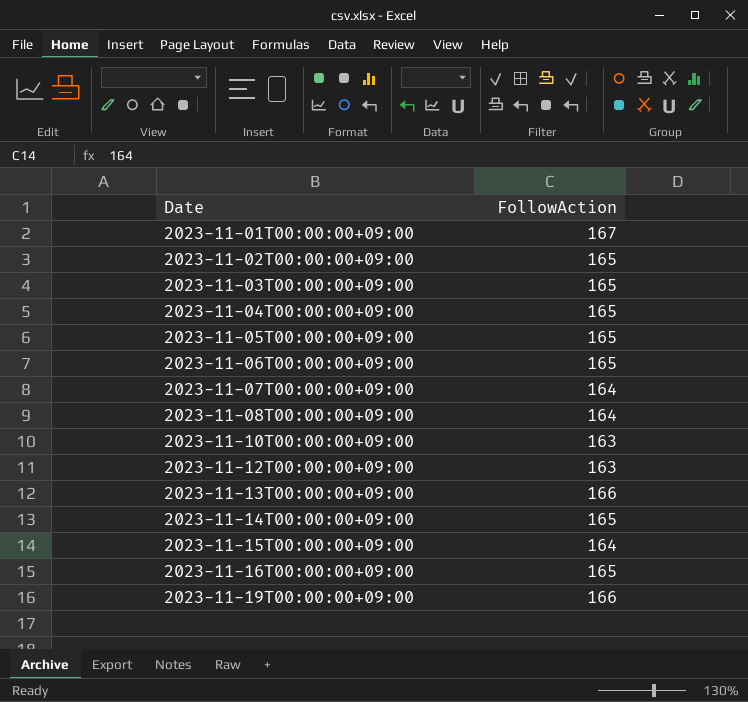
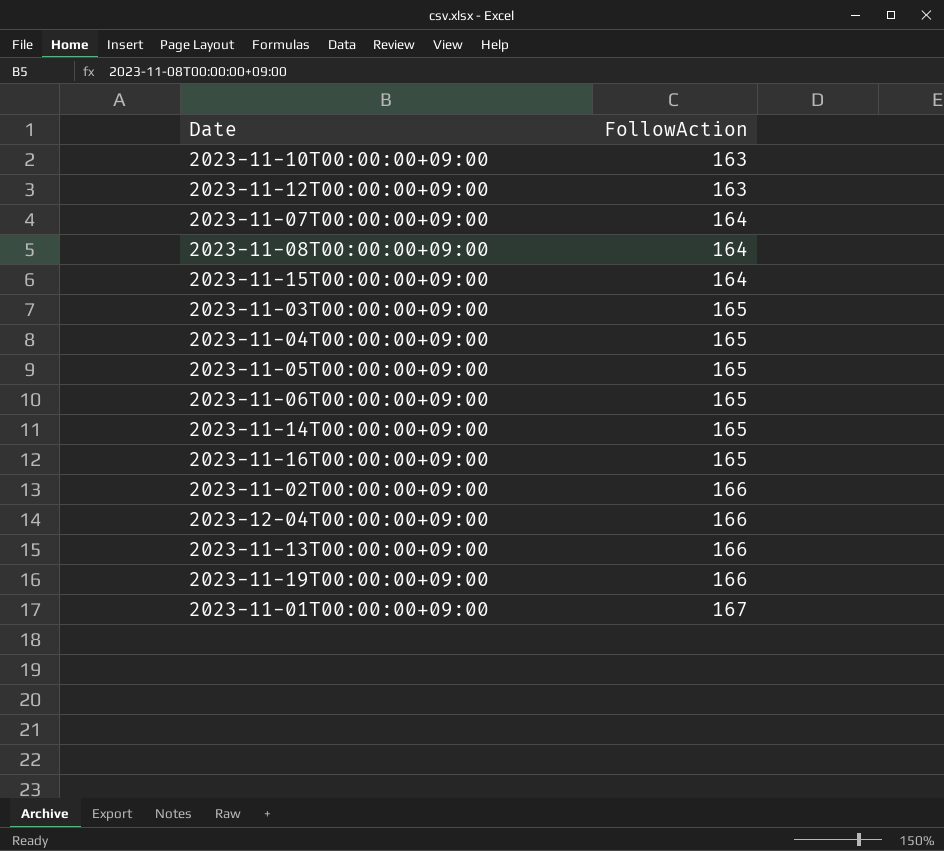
row order: Date ascending -> FollowAction ascending
2023-11-02T00:00:00+09:00 | FollowAction: 165 -> 166
row 2023-12-04T00:00:00+09:00: none -> 166

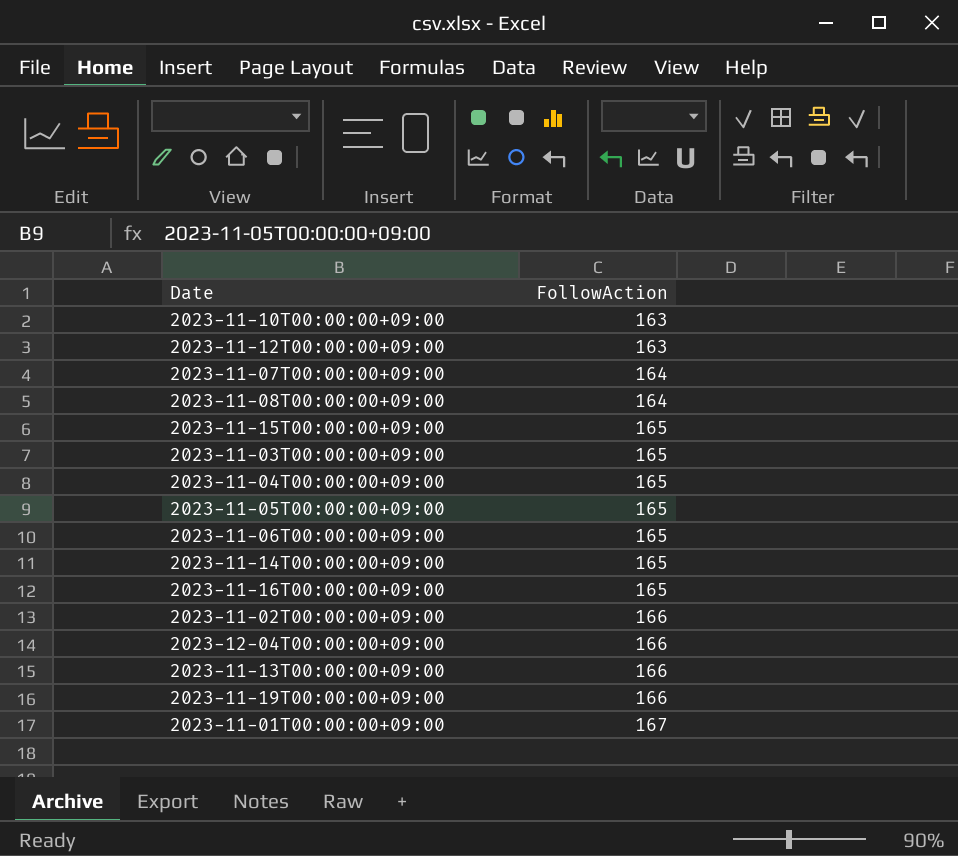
2023-11-15T00:00:00+09:00 | FollowAction: 164 -> 165

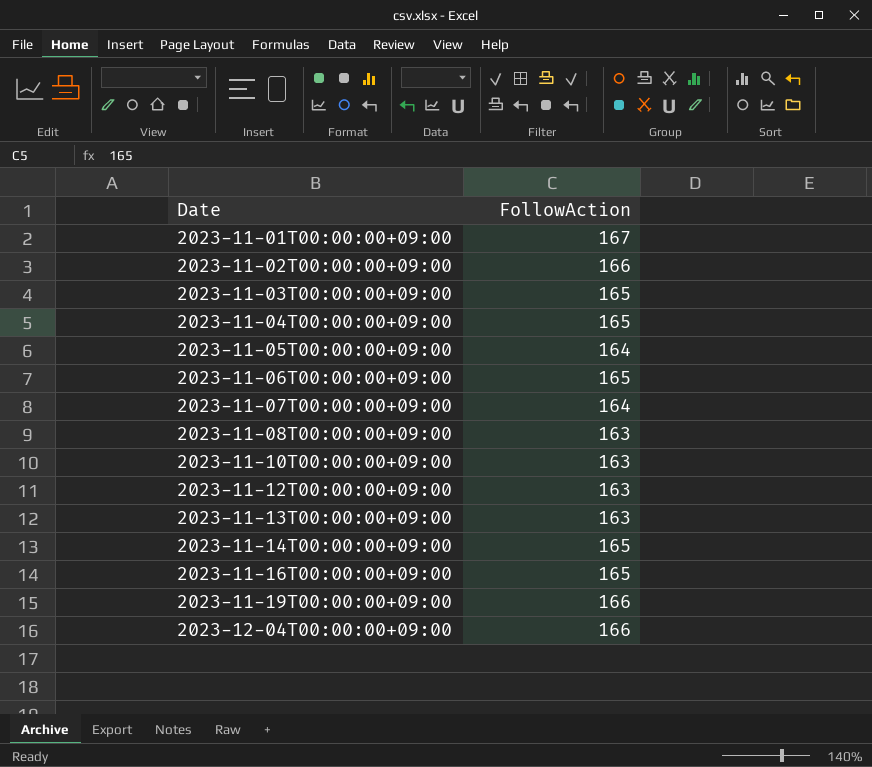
row order: FollowAction ascending -> Date ascending
row 2023-11-15T00:00:00+09:00: 165 -> none
2023-11-05T00:00:00+09:00 | FollowAction: 165 -> 164
2023-11-08T00:00:00+09:00 | FollowAction: 164 -> 163
2023-11-13T00:00:00+09:00 | FollowAction: 166 -> 163

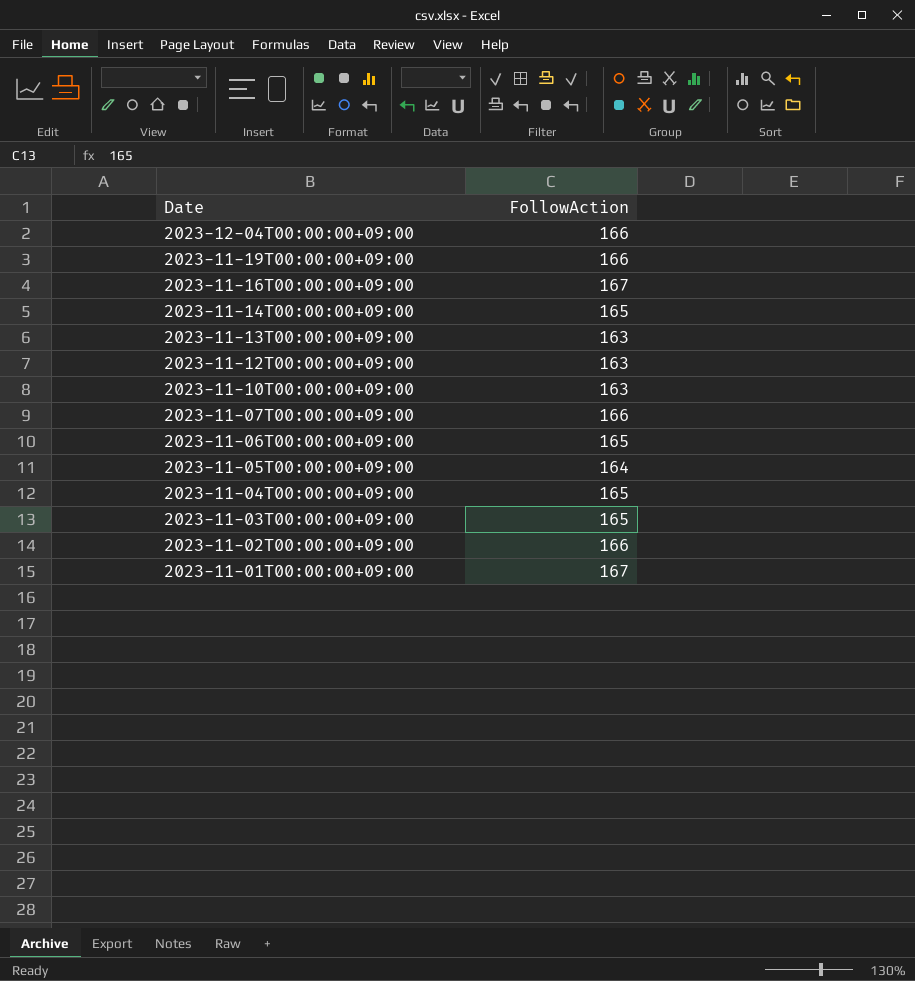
row order: Date ascending -> Date descending
row 2023-11-08T00:00:00+09:00: 163 -> none
2023-11-16T00:00:00+09:00 | FollowAction: 165 -> 167
2023-11-07T00:00:00+09:00 | FollowAction: 164 -> 166

